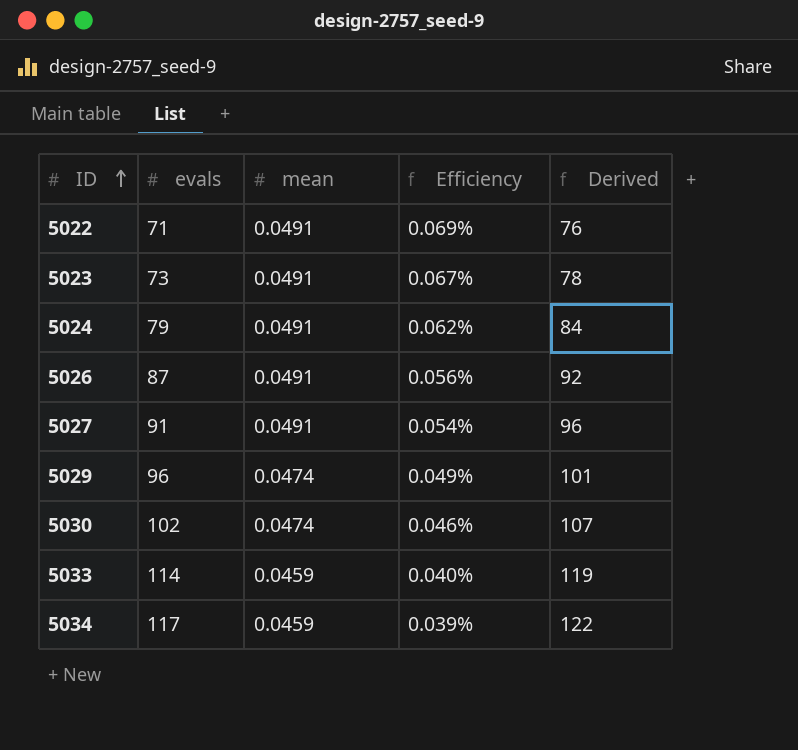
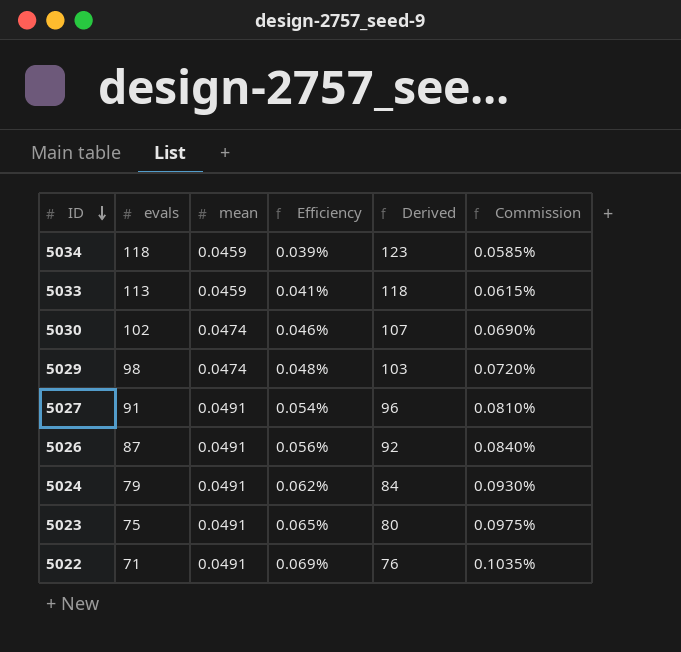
row order: ID ascending -> ID descending
column Commission | formula: none -> [Efficiency] * 1.5
5034 | evals: 117 -> 118
5034 | Derived: 122 -> 123
5033 | evals: 114 -> 113
5033 | Efficiency: 0.040% -> 0.041%
5033 | Derived: 119 -> 118
5029 | evals: 96 -> 98
5029 | Efficiency: 0.049% -> 0.048%
5029 | Derived: 101 -> 103
5023 | evals: 73 -> 75
5023 | Efficiency: 0.067% -> 0.065%
5023 | Derived: 78 -> 80

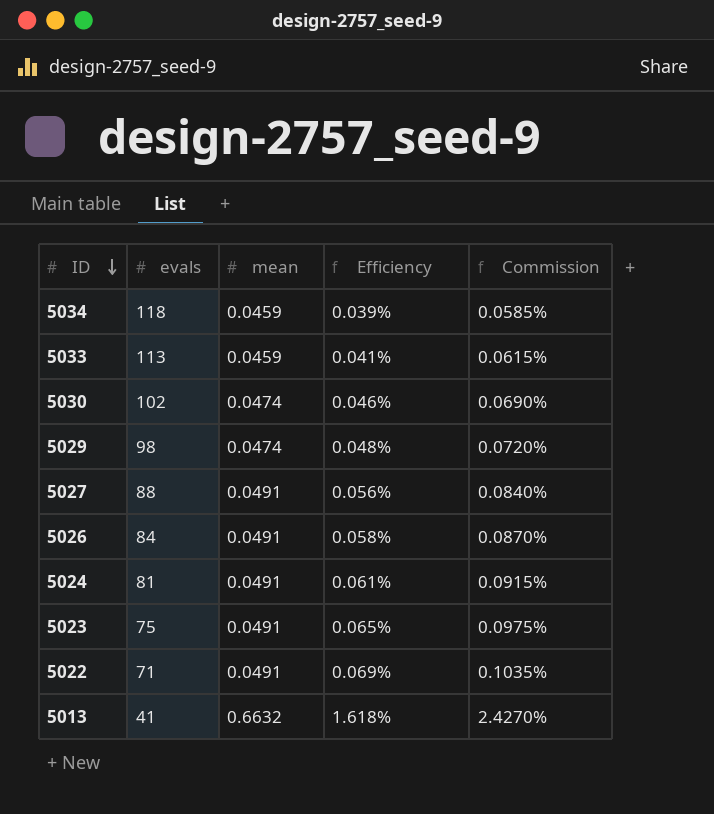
column Derived | formula: [evals] + 5 -> none
5027 | evals: 91 -> 88
5027 | Efficiency: 0.054% -> 0.056%
5027 | Commission: 0.0810% -> 0.0840%
5026 | evals: 87 -> 84
5026 | Efficiency: 0.056% -> 0.058%
5026 | Commission: 0.0840% -> 0.0870%
5024 | evals: 79 -> 81
5024 | Efficiency: 0.062% -> 0.061%
5024 | Commission: 0.0930% -> 0.0915%
row 5013: none -> 41 | 0.6632 | 1.618% | 2.4270%

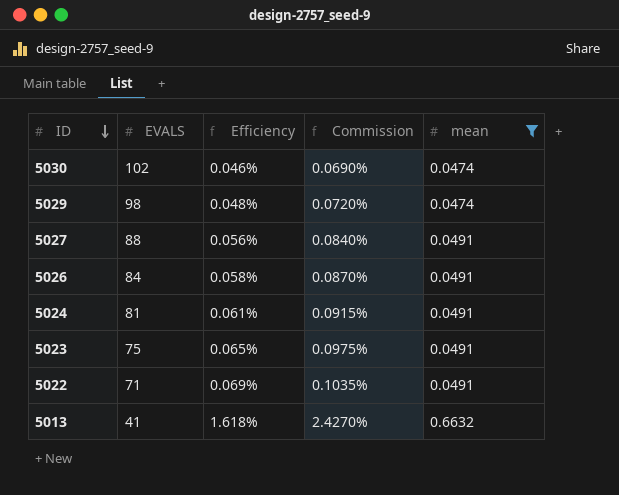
filter: none -> mean != 0.0459
column name: evals -> EVALS
column mean | position: 3 -> 5

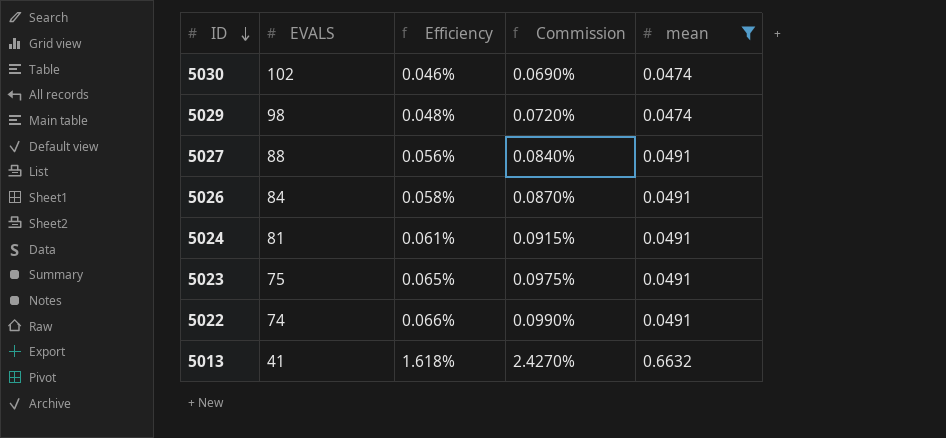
5022 | EVALS: 71 -> 74
5022 | Efficiency: 0.069% -> 0.066%
5022 | Commission: 0.1035% -> 0.0990%

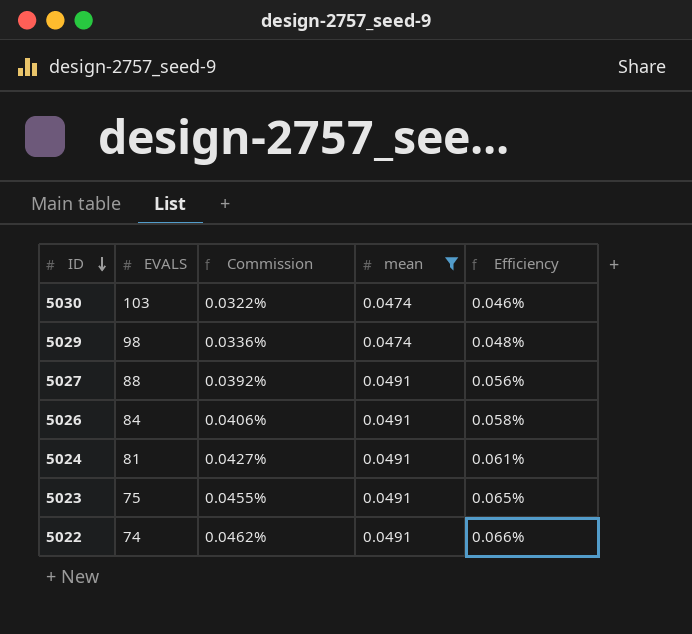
column Commission | formula: [Efficiency] * 1.5 -> [Efficiency] * 0.7
column Efficiency | position: 3 -> 5
row 5013: 41 | 1.618% | 2.4270% | 0.6632 -> none
5030 | EVALS: 102 -> 103

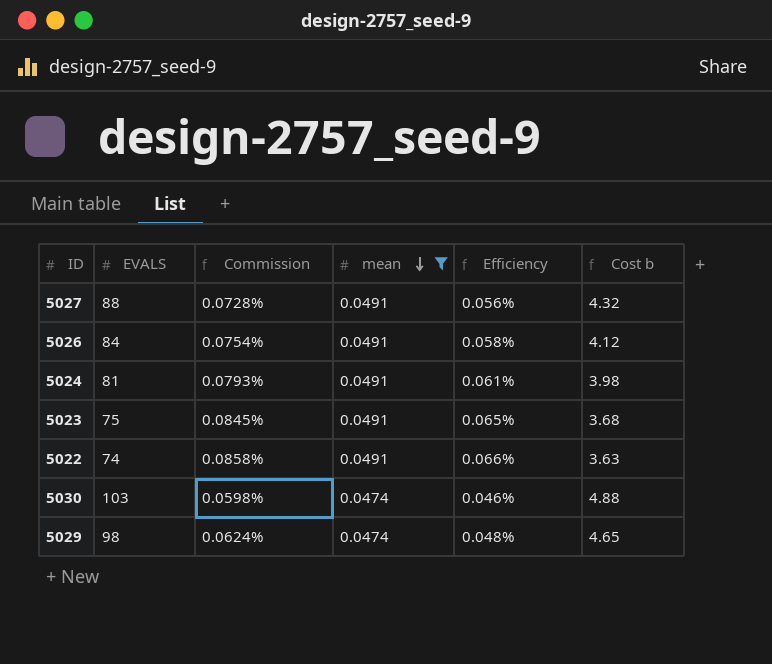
row order: ID descending -> mean descending
column Commission | formula: [Efficiency] * 0.7 -> [Efficiency] * 1.3
column Cost b | formula: none -> [EVALS] * [mean]

